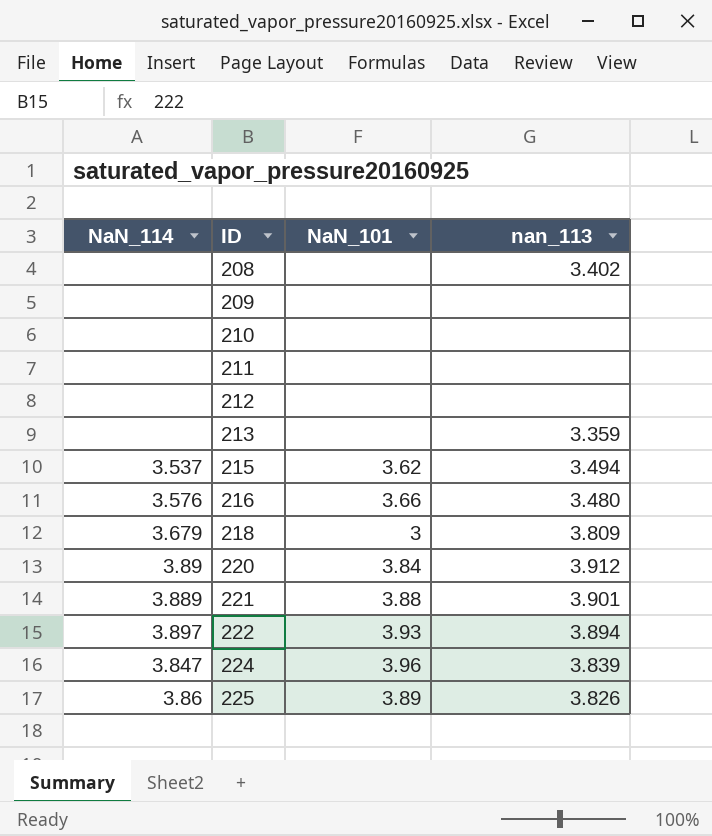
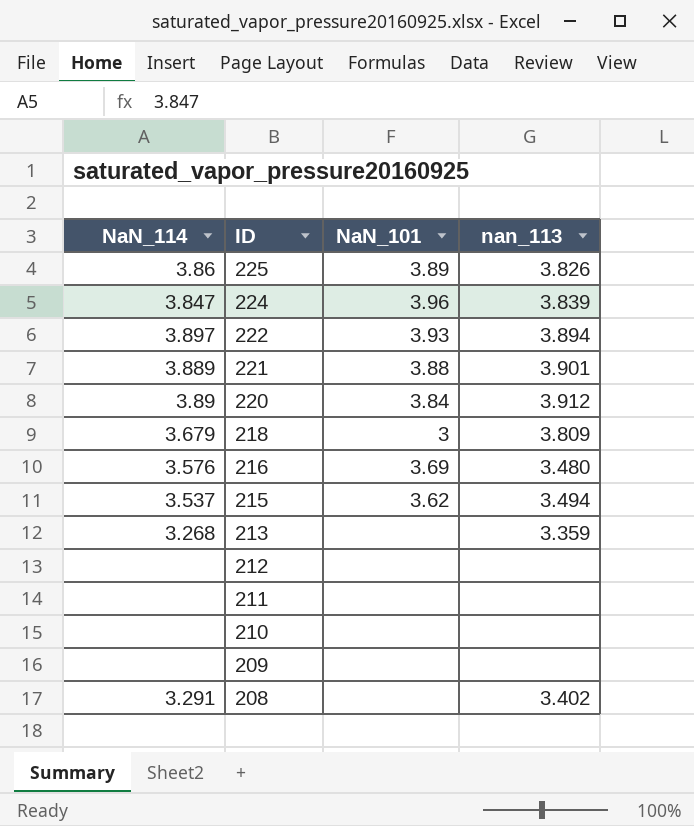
row order: ID ascending -> ID descending
216 | NaN_101: 3.66 -> 3.69
213 | NaN_114: none -> 3.268
208 | NaN_114: none -> 3.291

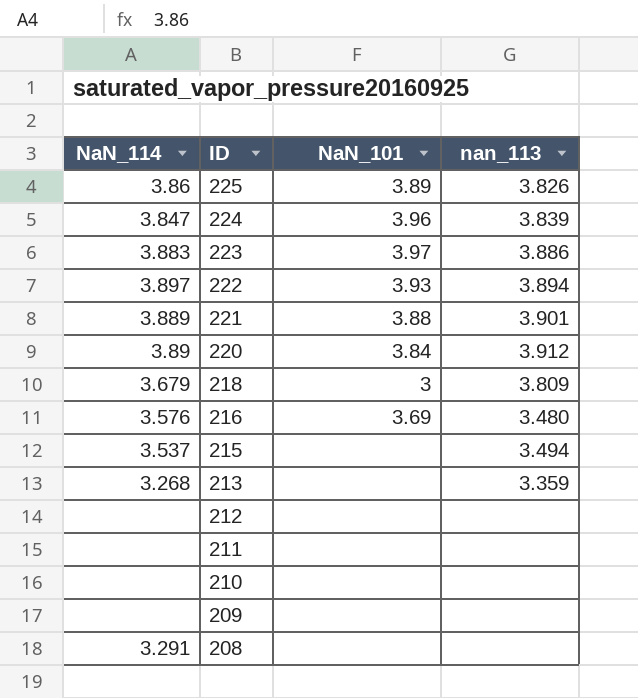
row 223: none -> 3.883 | 3.97 | 3.886
215 | NaN_101: 3.62 -> none
208 | nan_113: 3.402 -> none

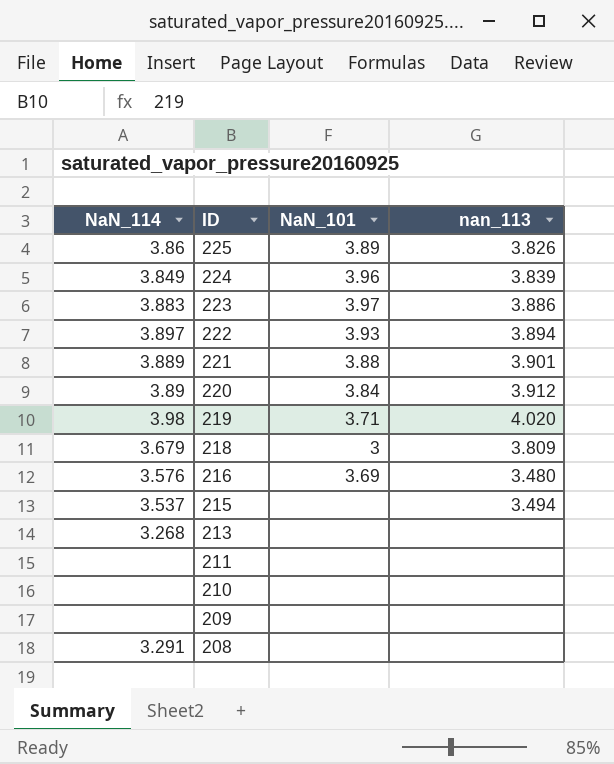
row 212: none | none | none -> none
224 | NaN_114: 3.847 -> 3.849
row 219: none -> 3.98 | 3.71 | 4.020
213 | nan_113: 3.359 -> none

